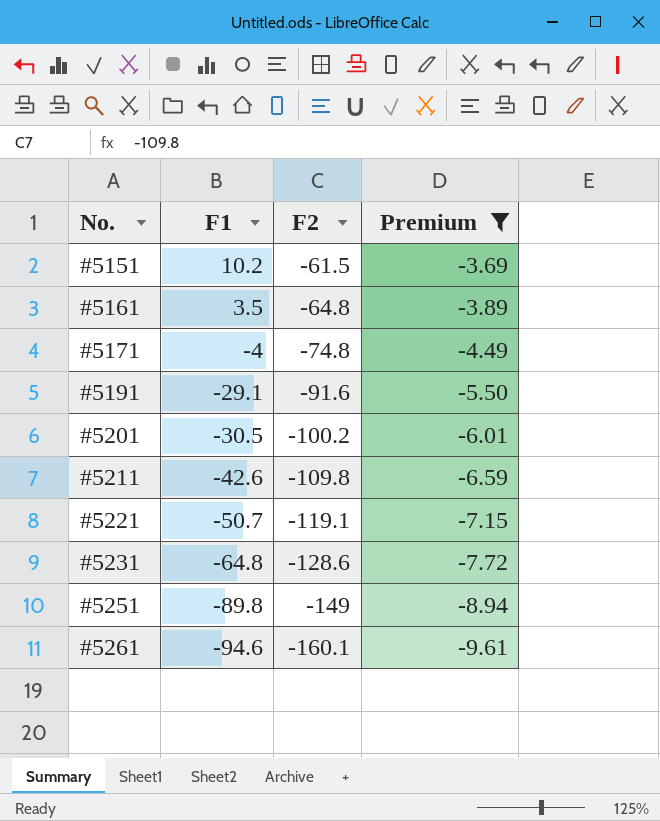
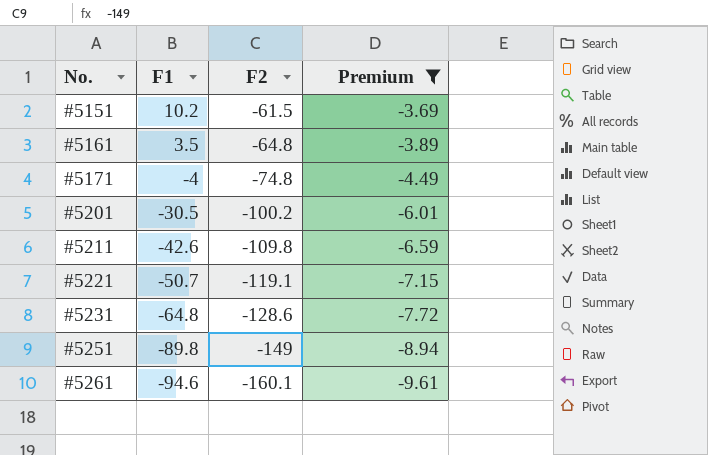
row #5191: -29.1 | -91.6 | -5.50 -> none

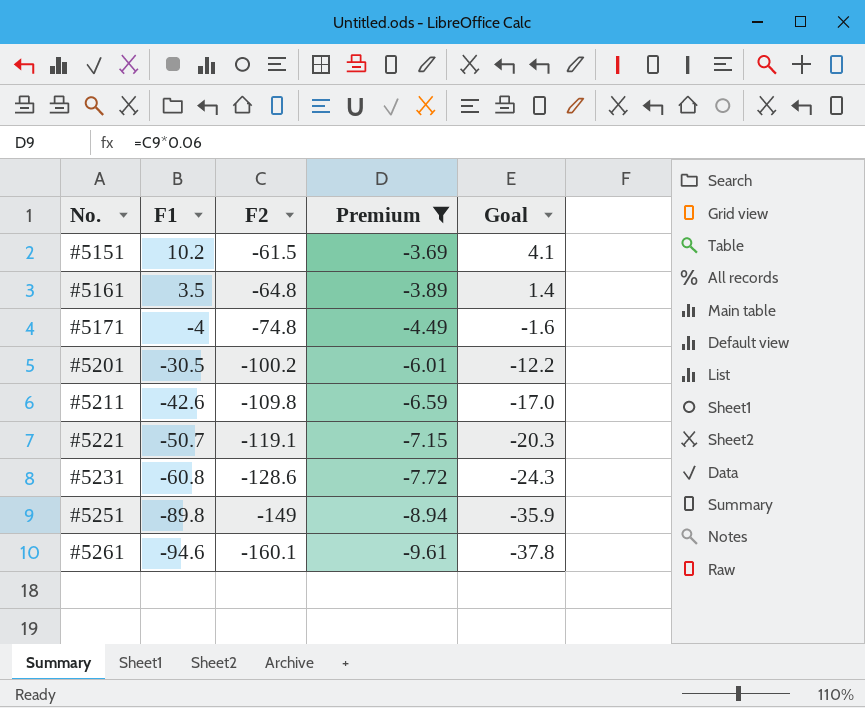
column Goal | formula: none -> [F1] * 0.4
#5231 | F1: -64.8 -> -60.8

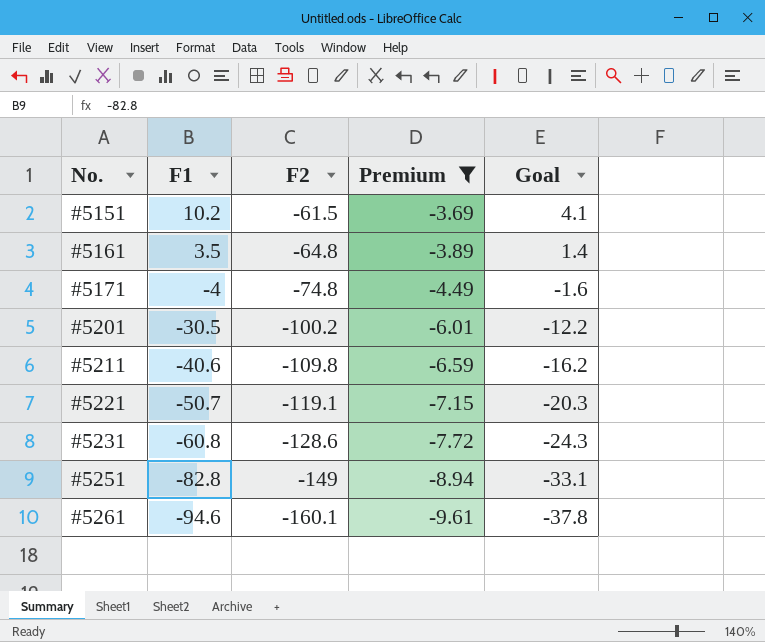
#5211 | F1: -42.6 -> -40.6
#5211 | Goal: -17.0 -> -16.2
#5251 | F1: -89.8 -> -82.8
#5251 | Goal: -35.9 -> -33.1

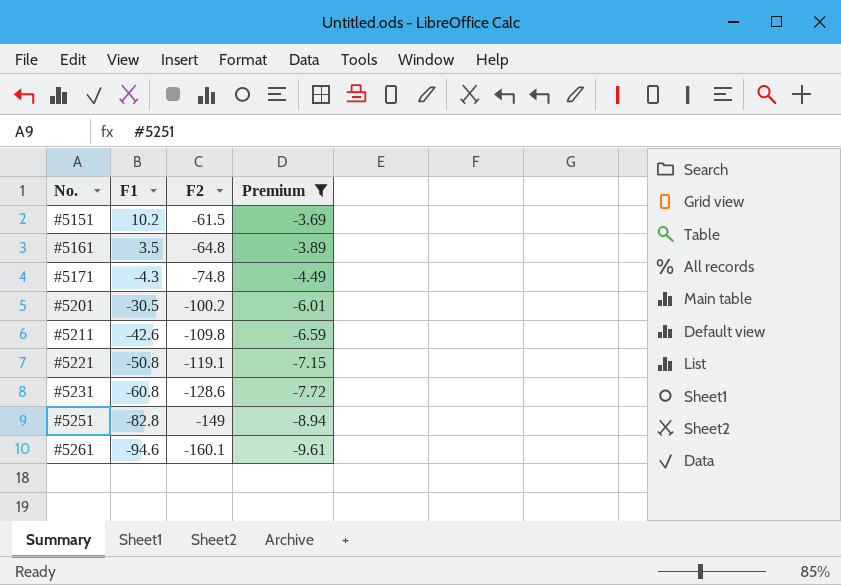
column Goal | formula: [F1] * 0.4 -> none
#5171 | F1: -4 -> -4.3
#5211 | F1: -40.6 -> -42.6
#5221 | F1: -50.7 -> -50.8

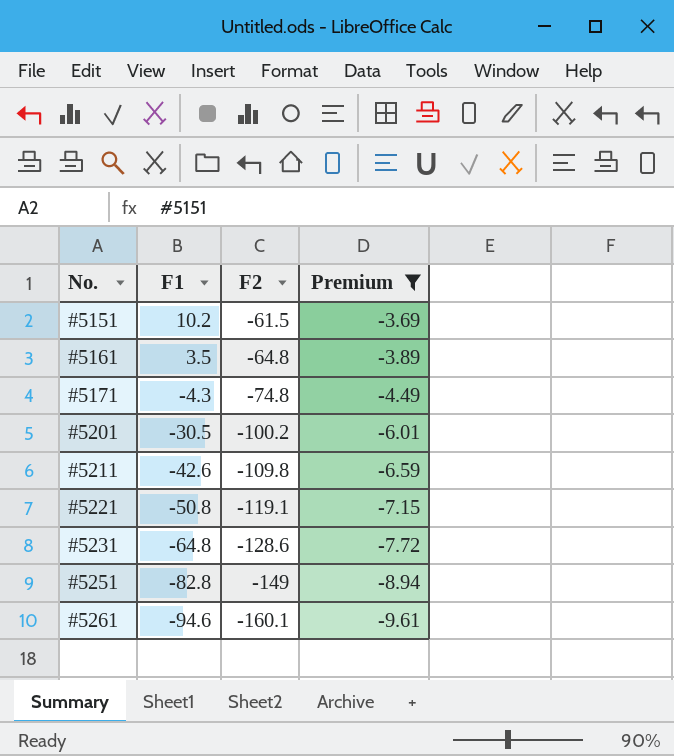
#5231 | F1: -60.8 -> -64.8

